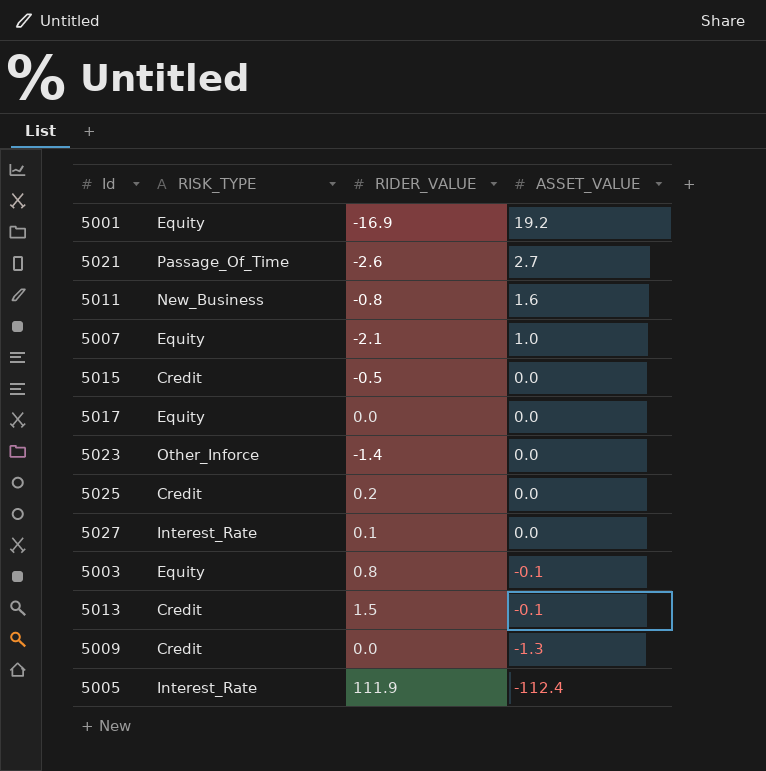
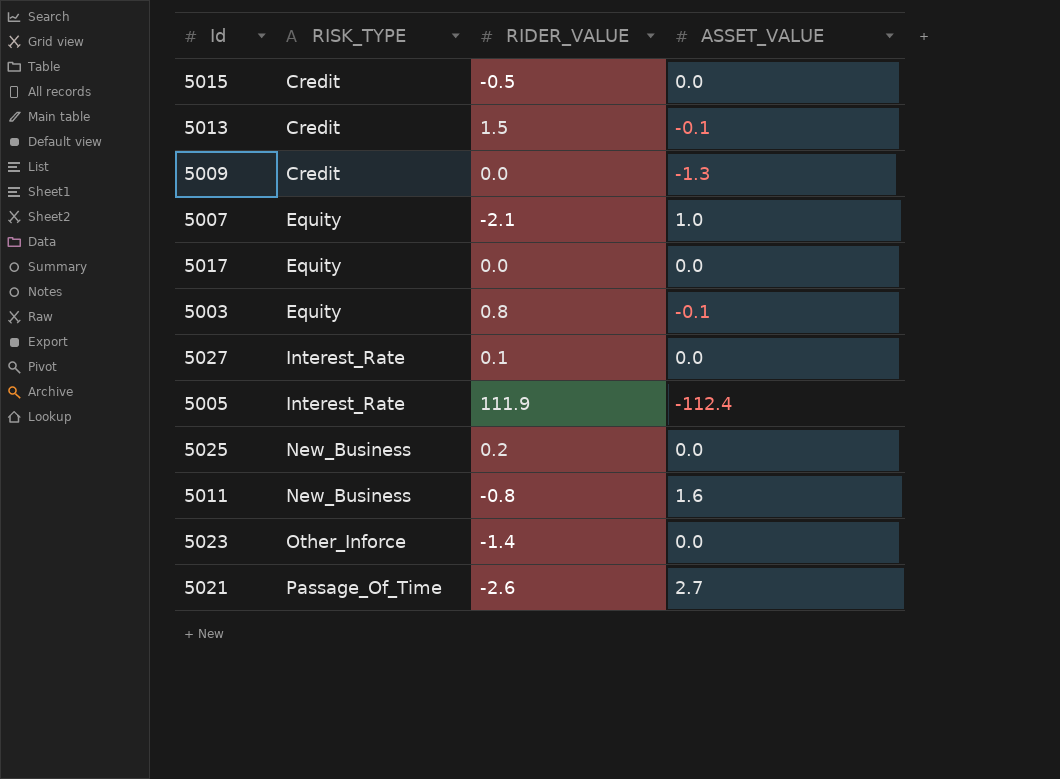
row order: ASSET_VALUE descending -> RISK_TYPE ascending
row 5001: Equity | -16.9 | 19.2 -> none
5025 | RISK_TYPE: Credit -> New_Business

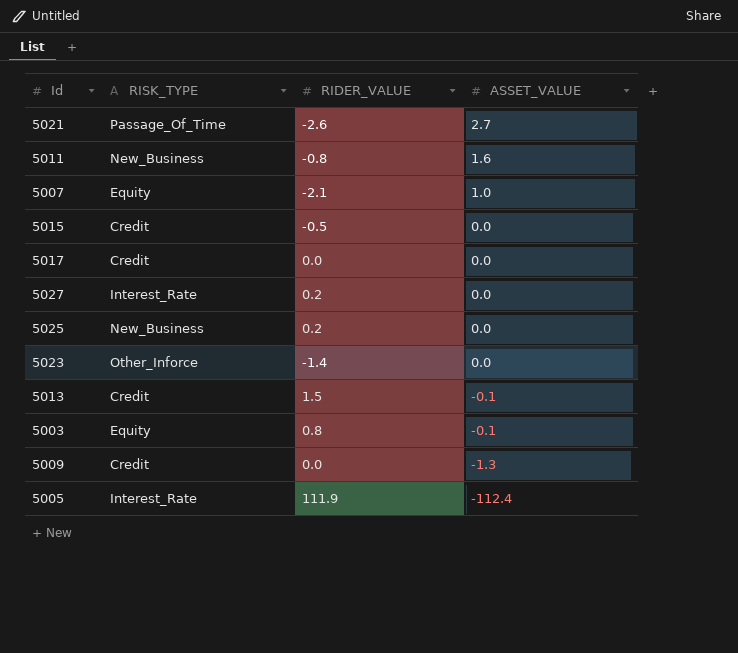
row order: RISK_TYPE ascending -> ASSET_VALUE descending
5017 | RISK_TYPE: Equity -> Credit
5027 | RIDER_VALUE: 0.1 -> 0.2

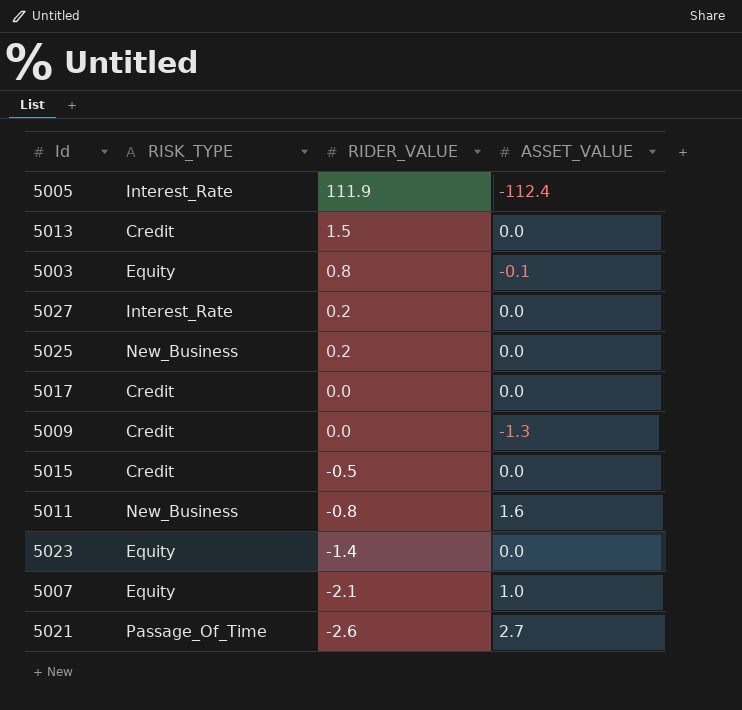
row order: ASSET_VALUE descending -> RIDER_VALUE descending
5013 | ASSET_VALUE: -0.1 -> 0.0
5023 | RISK_TYPE: Other_Inforce -> Equity

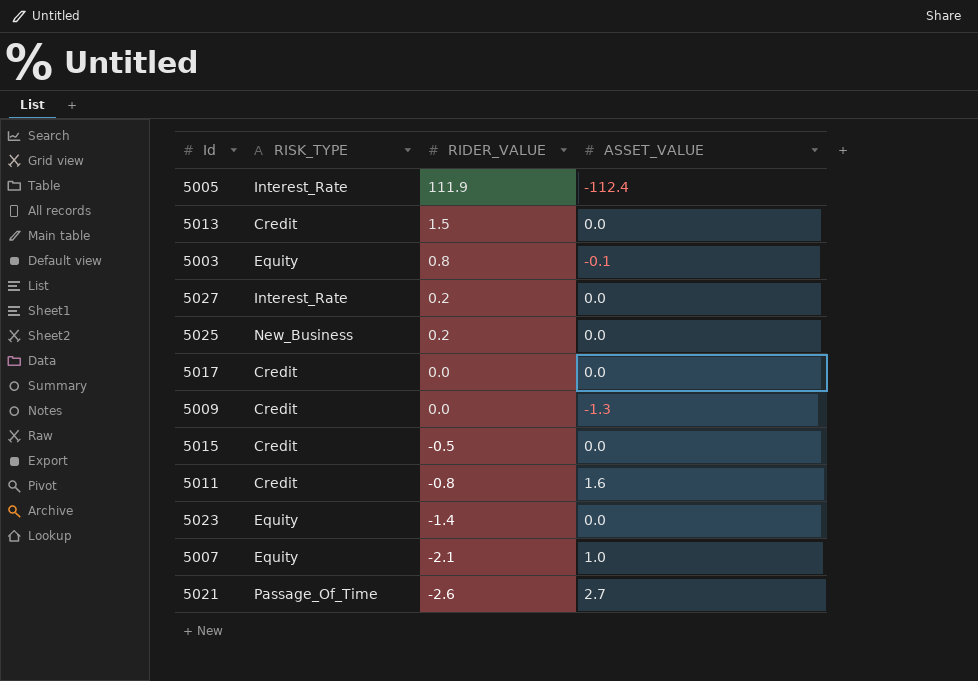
5011 | RISK_TYPE: New_Business -> Credit

